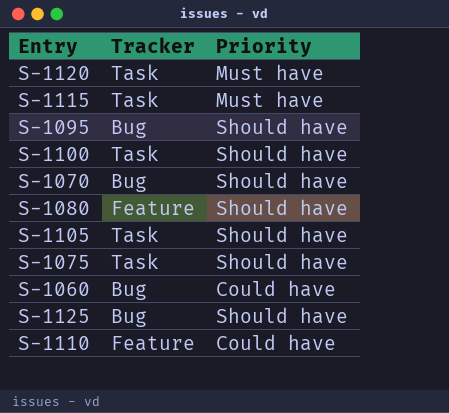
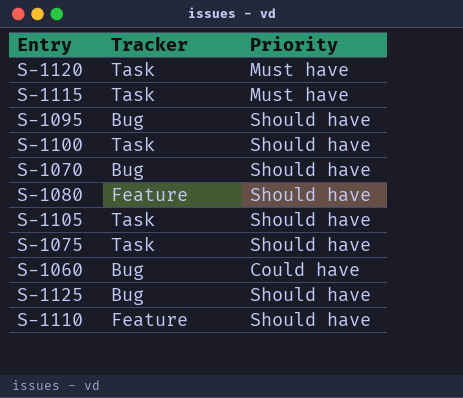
S-1110 | Priority: Could have -> Should have

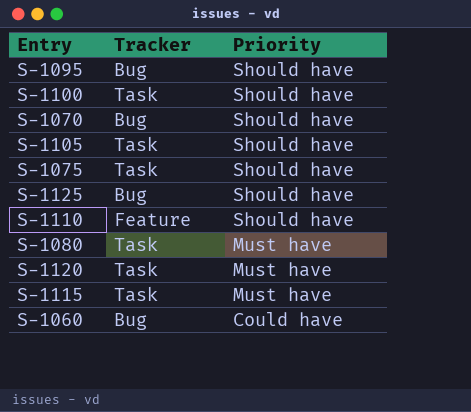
row order: none -> Priority descending
S-1080 | Tracker: Feature -> Task
S-1080 | Priority: Should have -> Must have

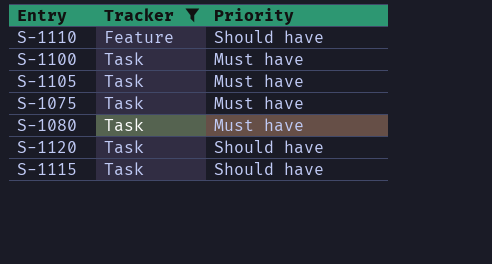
filter: none -> Tracker != Bug
row order: Priority descending -> Tracker ascending
S-1100 | Priority: Should have -> Must have
S-1105 | Priority: Should have -> Must have
S-1075 | Priority: Should have -> Must have
S-1120 | Priority: Must have -> Should have
S-1115 | Priority: Must have -> Should have

